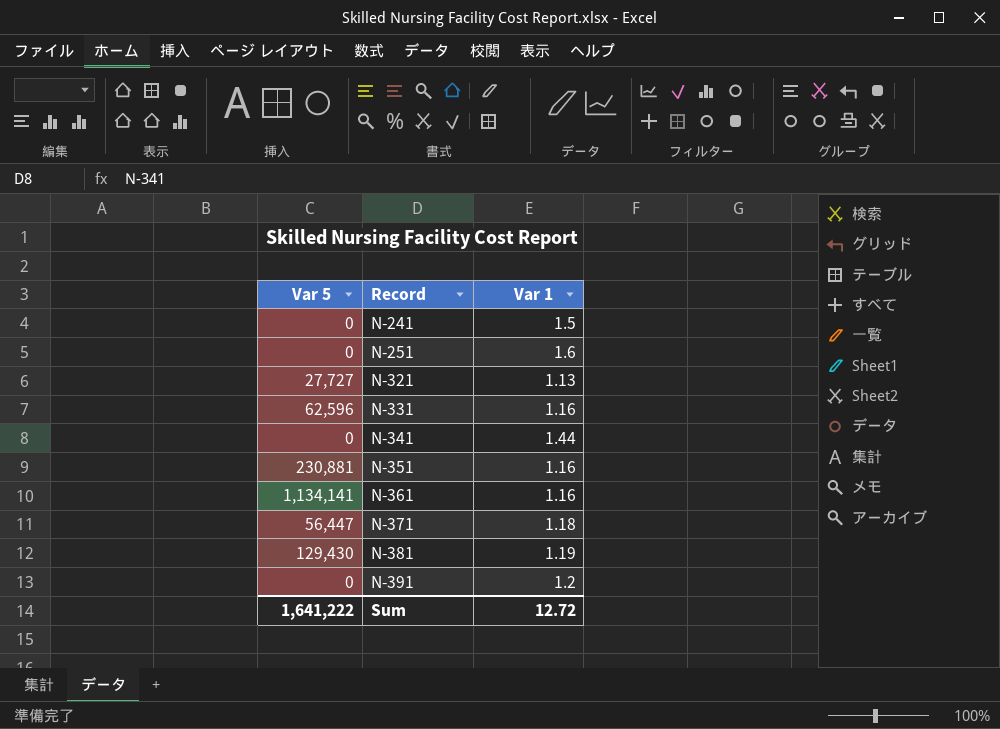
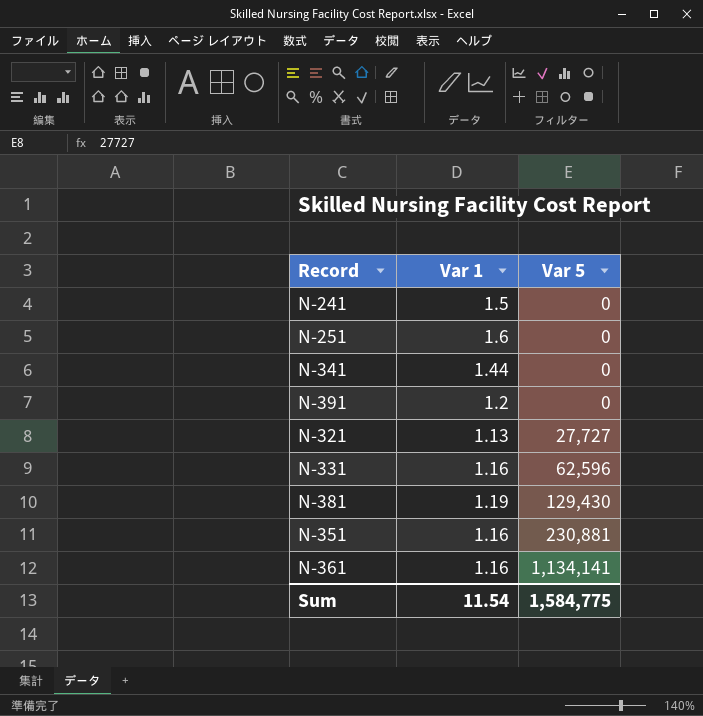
row order: Record ascending -> Var 5 ascending
column Var 5 | position: 1 -> 3
row N-371: 56,447 | 1.18 -> none
Sum | Var 1: 12.72 -> 11.54
Sum | Var 5: 1,641,222 -> 1,584,775

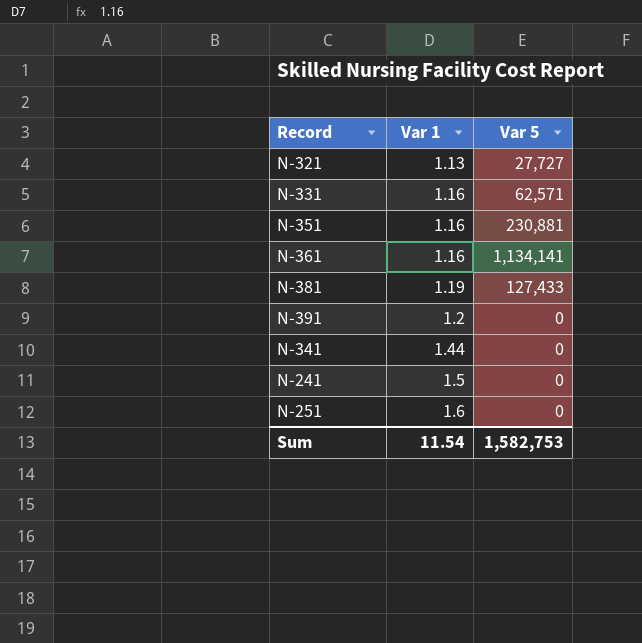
row order: Var 5 ascending -> Var 1 ascending
N-331 | Var 5: 62,596 -> 62,571
N-381 | Var 5: 129,430 -> 127,433
Sum | Var 5: 1,584,775 -> 1,582,753

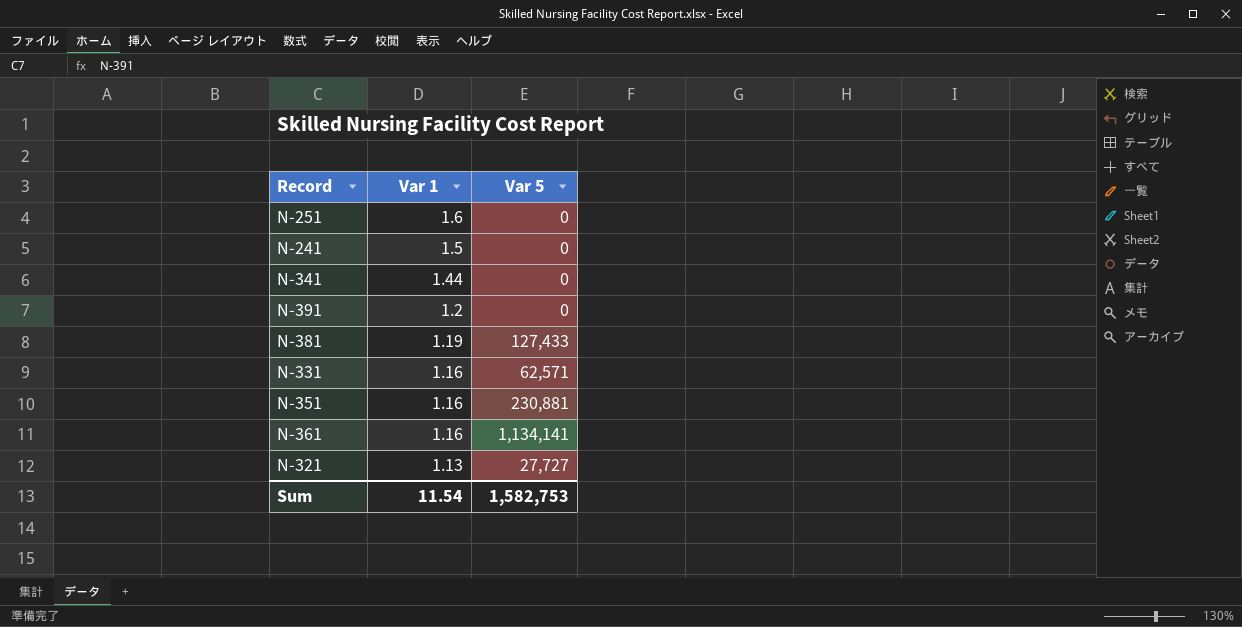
row order: Var 1 ascending -> Var 1 descending

